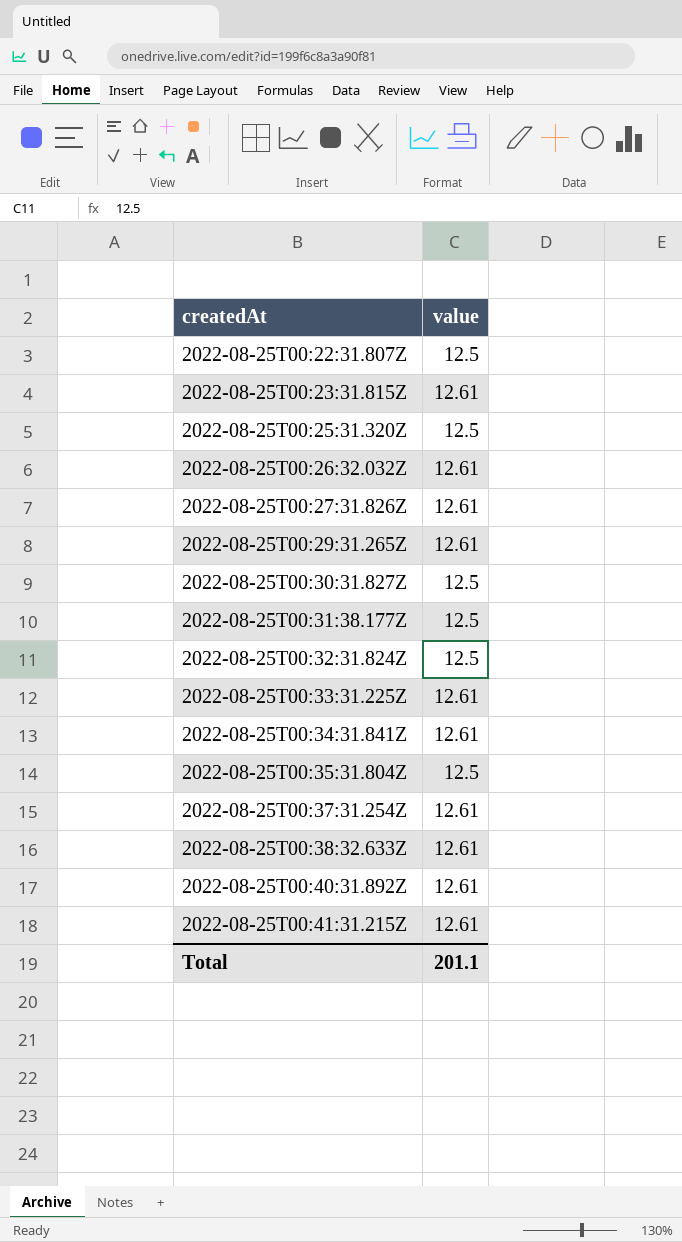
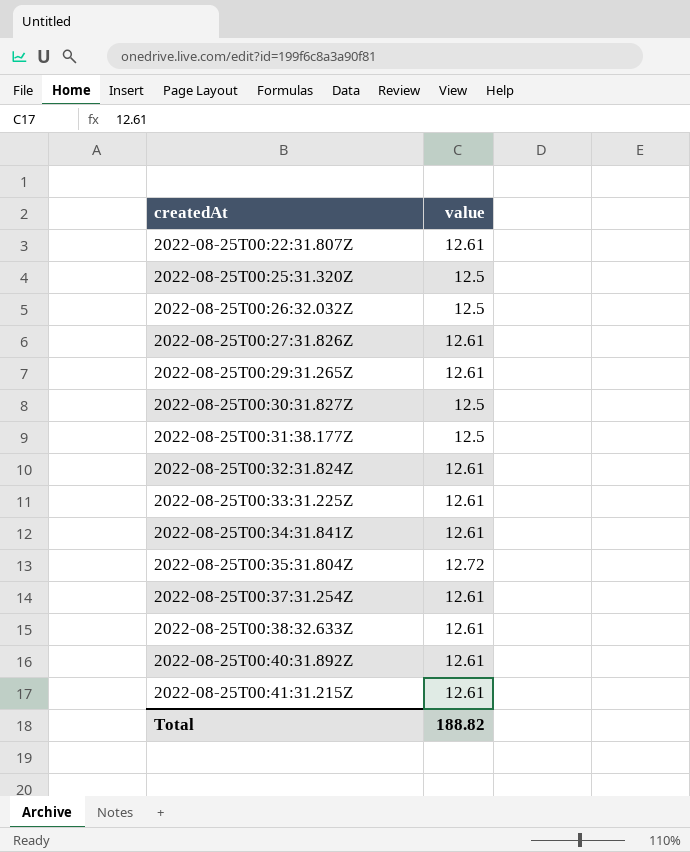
row 2022-08-25T00:23:31.815Z: 12.61 -> none
2022-08-25T00:22:31.807Z | value: 12.5 -> 12.61
2022-08-25T00:26:32.032Z | value: 12.61 -> 12.5
2022-08-25T00:32:31.824Z | value: 12.5 -> 12.61
2022-08-25T00:35:31.804Z | value: 12.5 -> 12.72
Total | value: 201.1 -> 188.82

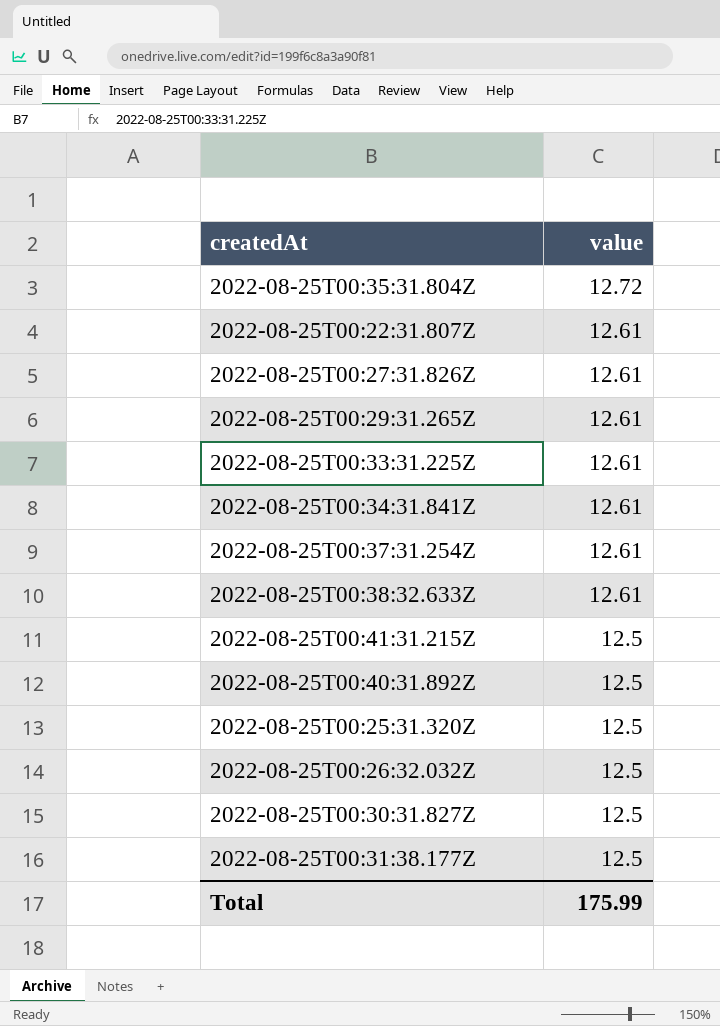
row order: createdAt ascending -> value descending
row 2022-08-25T00:32:31.824Z: 12.61 -> none
2022-08-25T00:41:31.215Z | value: 12.61 -> 12.5
2022-08-25T00:40:31.892Z | value: 12.61 -> 12.5
Total | value: 188.82 -> 175.99

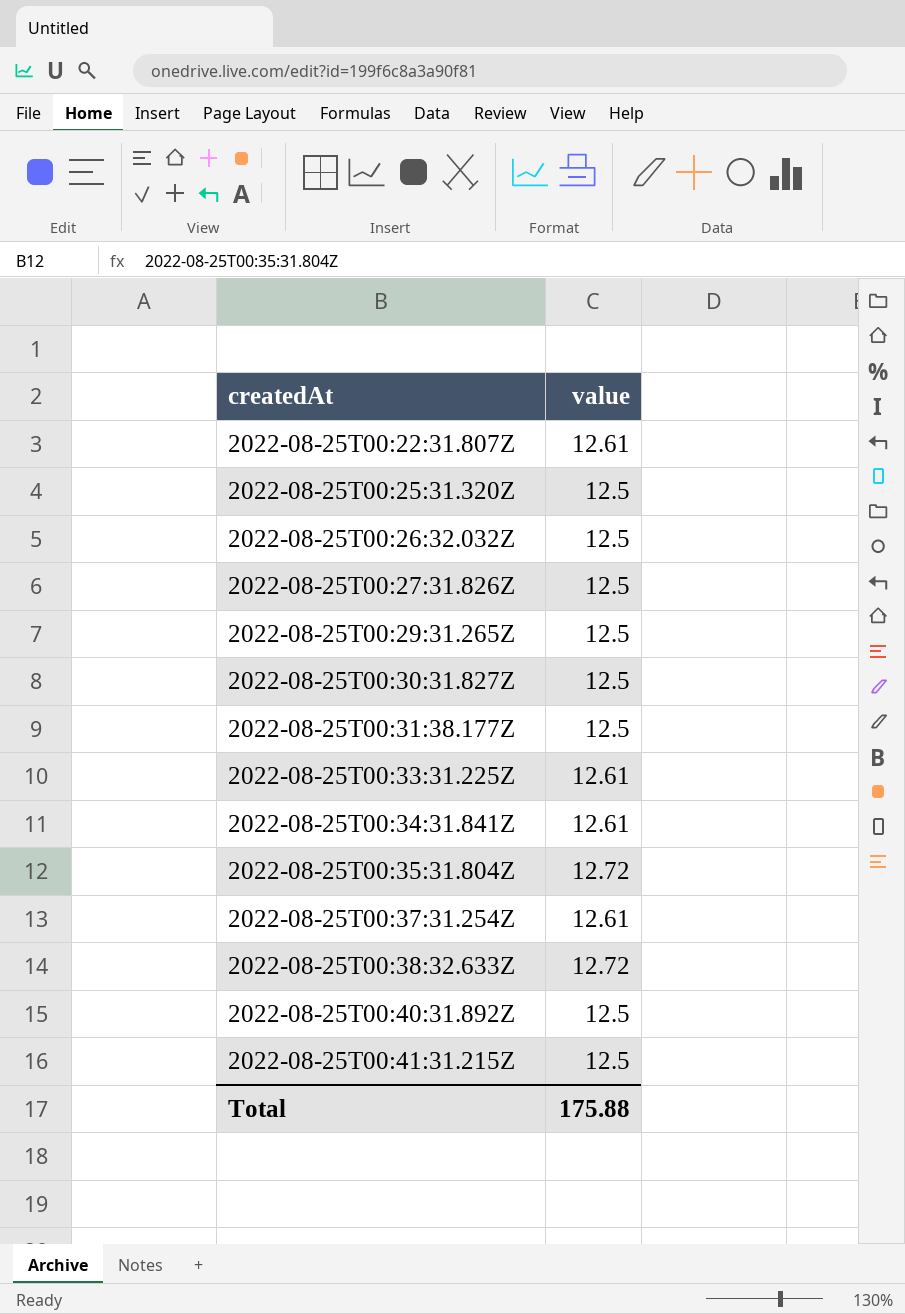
row order: value descending -> createdAt ascending
2022-08-25T00:27:31.826Z | value: 12.61 -> 12.5
2022-08-25T00:29:31.265Z | value: 12.61 -> 12.5
2022-08-25T00:38:32.633Z | value: 12.61 -> 12.72
Total | value: 175.99 -> 175.88

